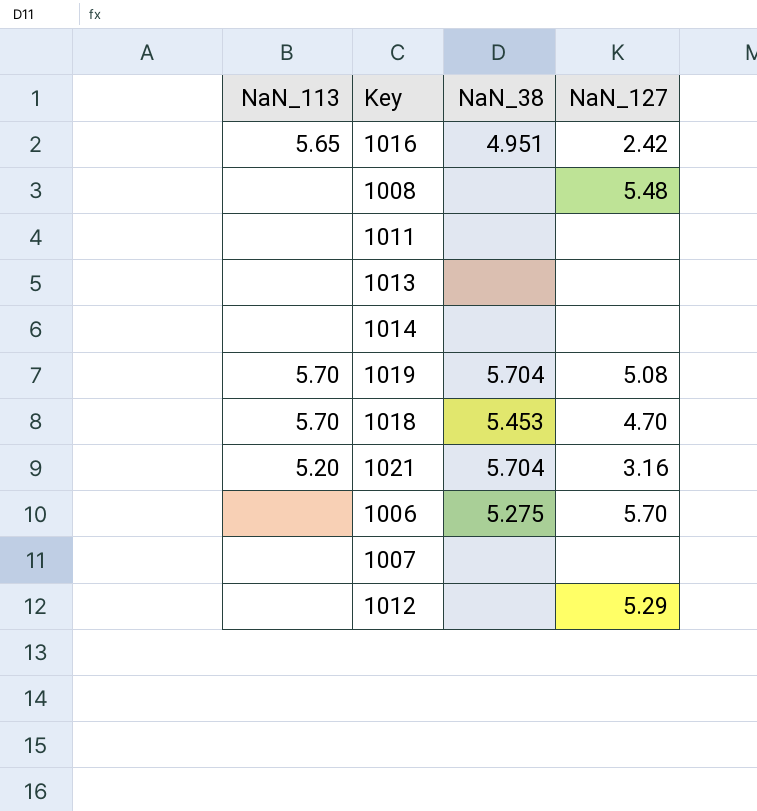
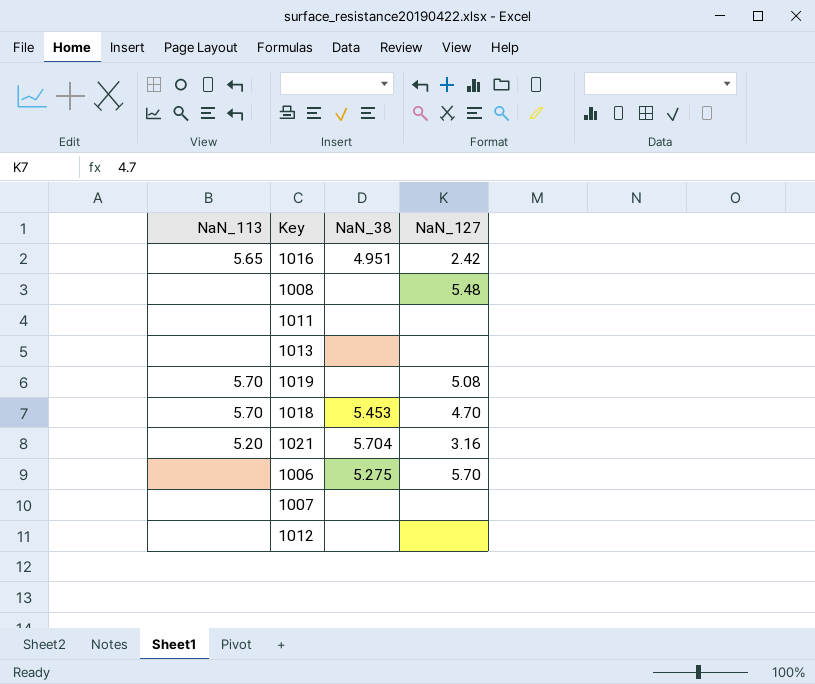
row 1014: none | none | none -> none
1019 | NaN_38: 5.704 -> none
1012 | NaN_127: 5.29 -> none

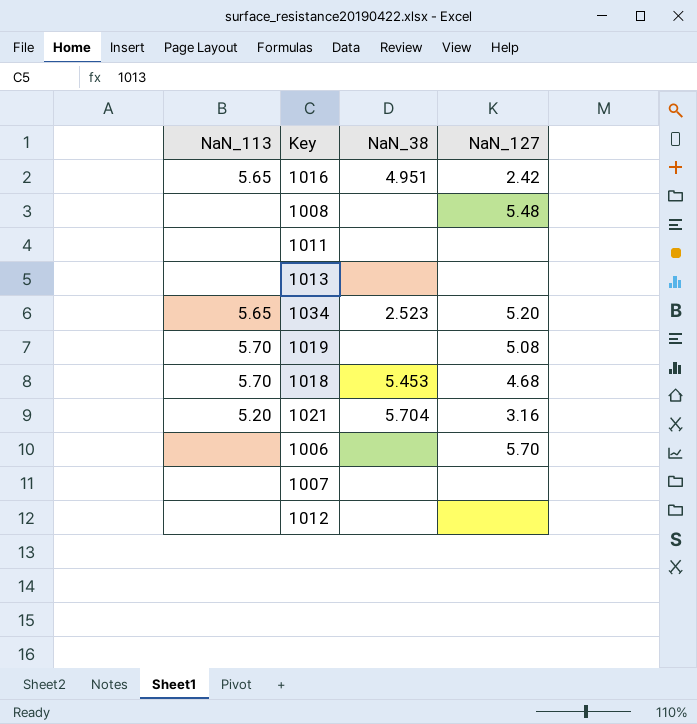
row 1034: none -> 5.65 | 2.523 | 5.20
1018 | NaN_127: 4.70 -> 4.68
1006 | NaN_38: 5.275 -> none

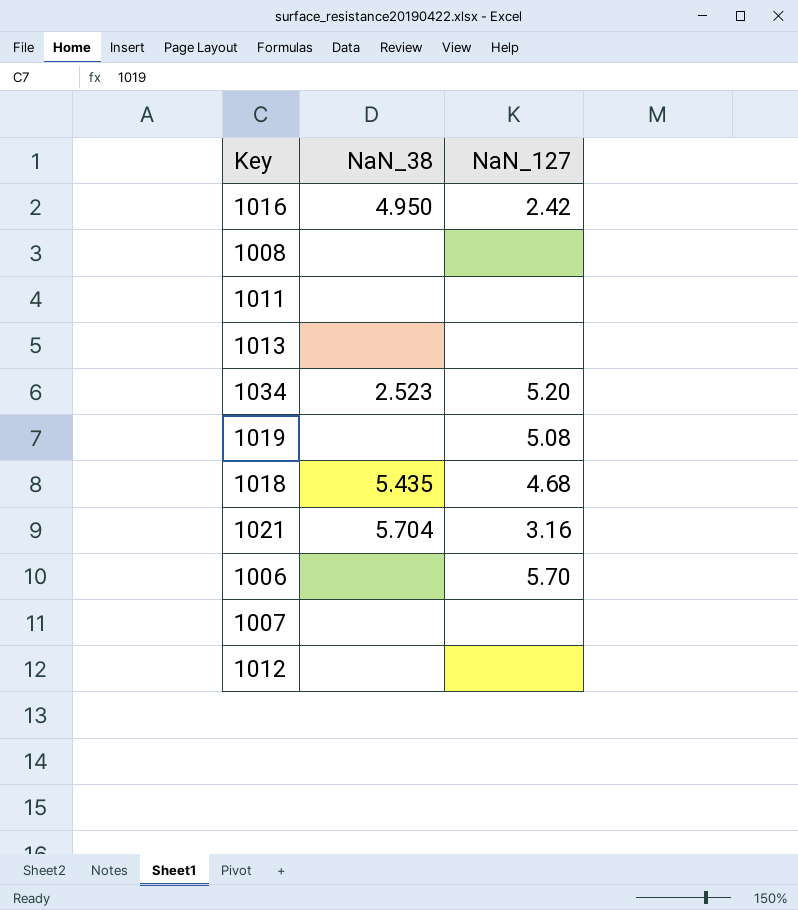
column NaN_113 | position: 1 -> none
1016 | NaN_38: 4.951 -> 4.950
1008 | NaN_127: 5.48 -> none
1018 | NaN_38: 5.453 -> 5.435

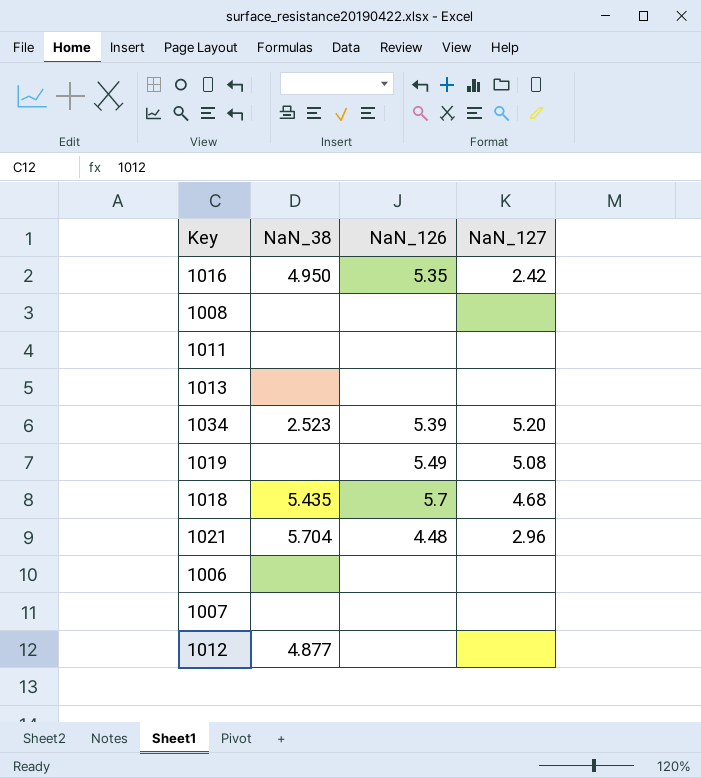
column NaN_126 | position: none -> 3
1021 | NaN_127: 3.16 -> 2.96
1006 | NaN_127: 5.70 -> none
1012 | NaN_38: none -> 4.877

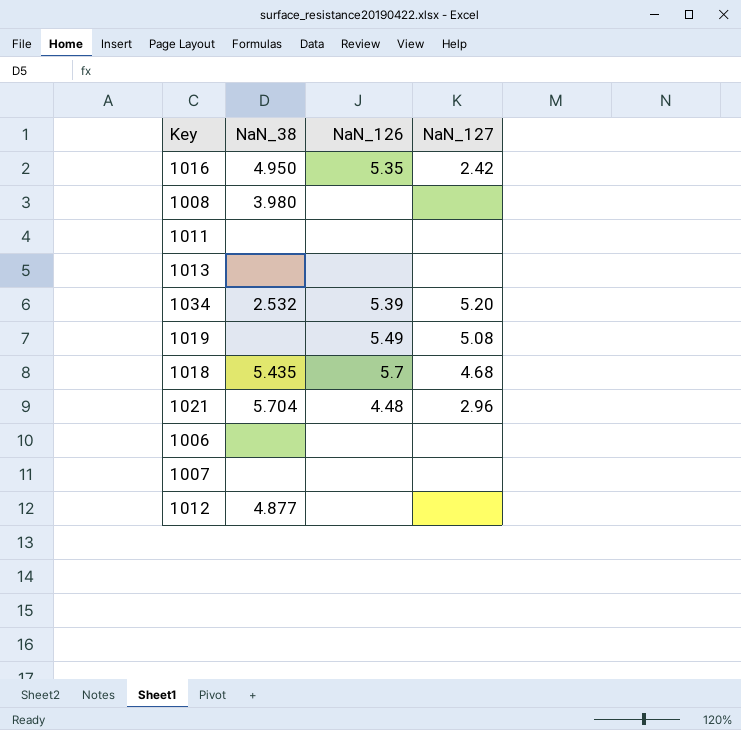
1008 | NaN_38: none -> 3.980
1034 | NaN_38: 2.523 -> 2.532

